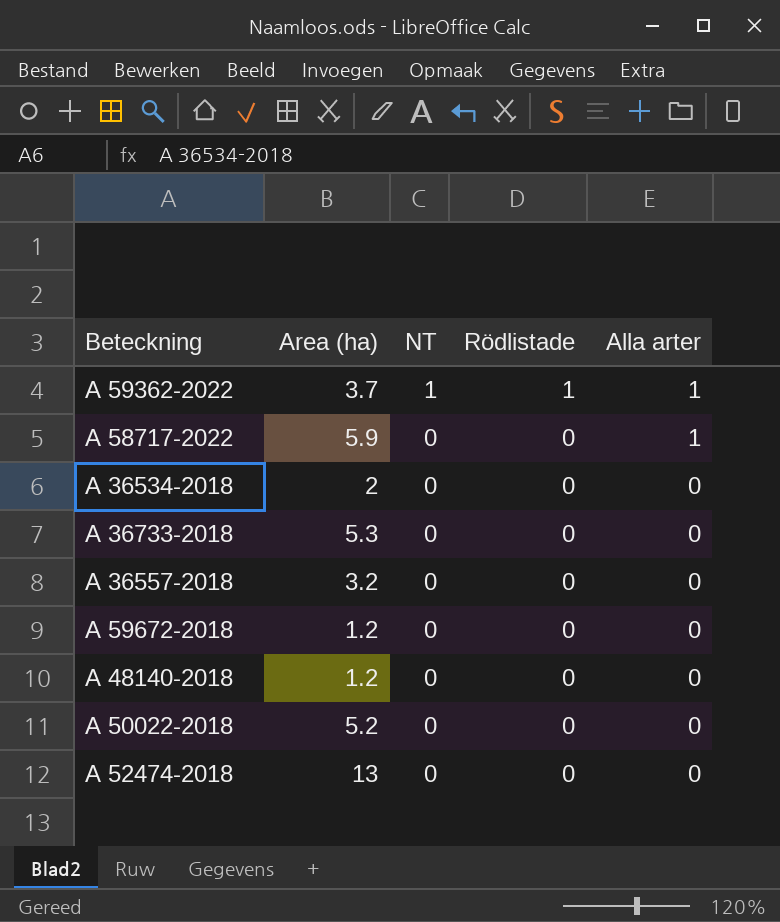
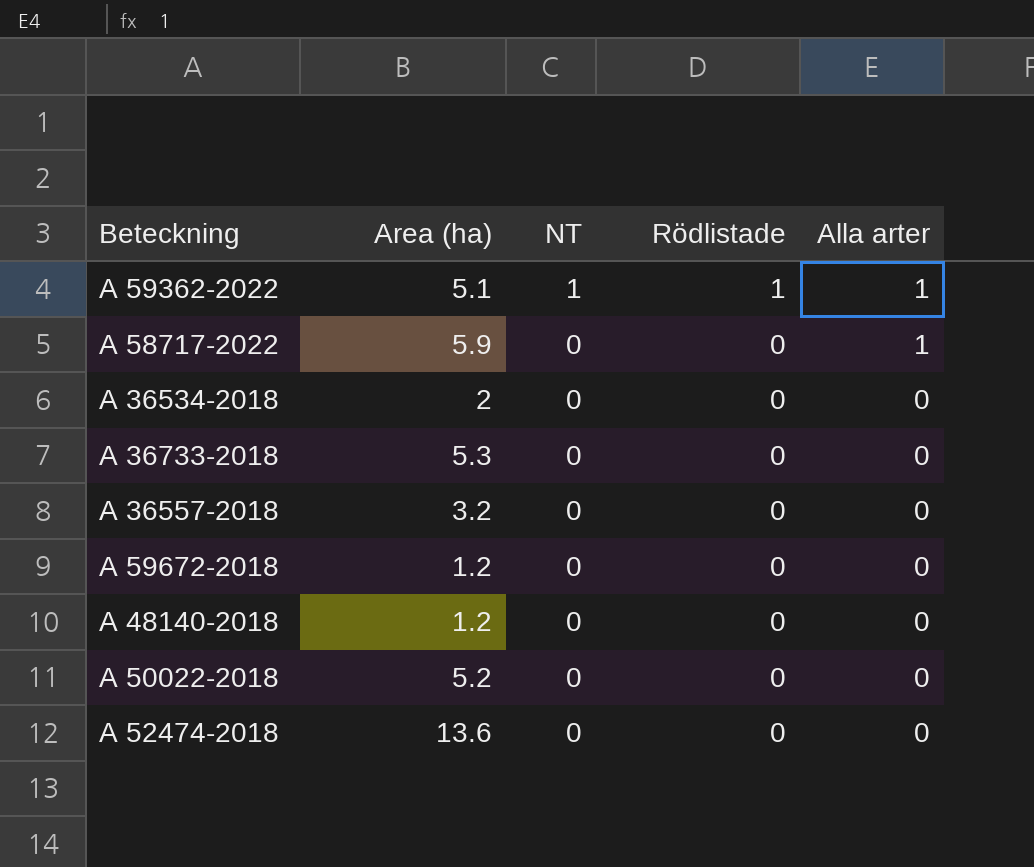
A 59362-2022 | Area (ha): 3.7 -> 5.1
A 52474-2018 | Area (ha): 13 -> 13.6

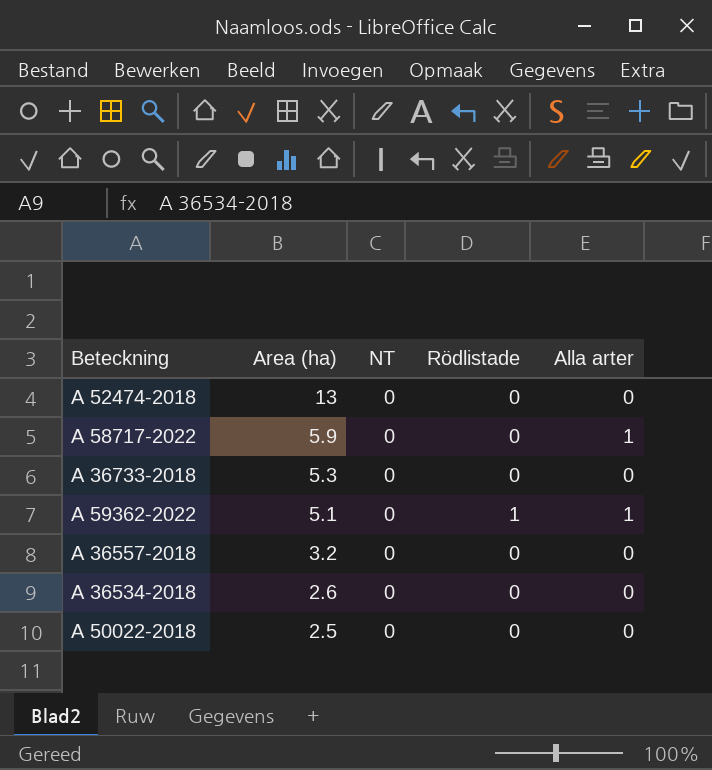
row order: NT descending -> Area (ha) descending
row A 59672-2018: 1.2 | 0 | 0 | 0 -> none
row A 48140-2018: 1.2 | 0 | 0 | 0 -> none
A 52474-2018 | Area (ha): 13.6 -> 13
A 59362-2022 | NT: 1 -> 0
A 36534-2018 | Area (ha): 2 -> 2.6
A 50022-2018 | Area (ha): 5.2 -> 2.5

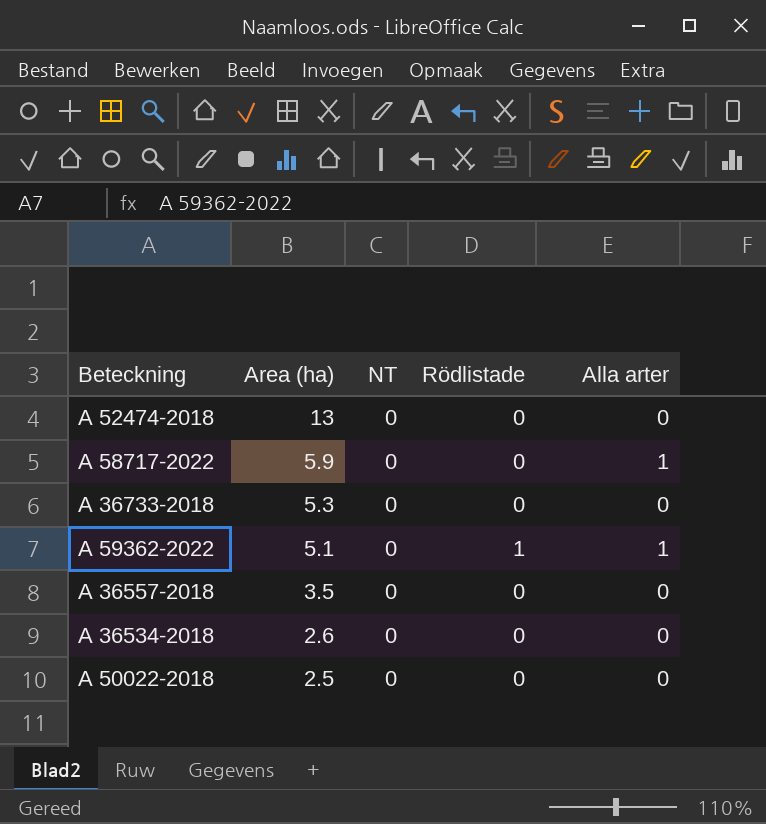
A 36557-2018 | Area (ha): 3.2 -> 3.5

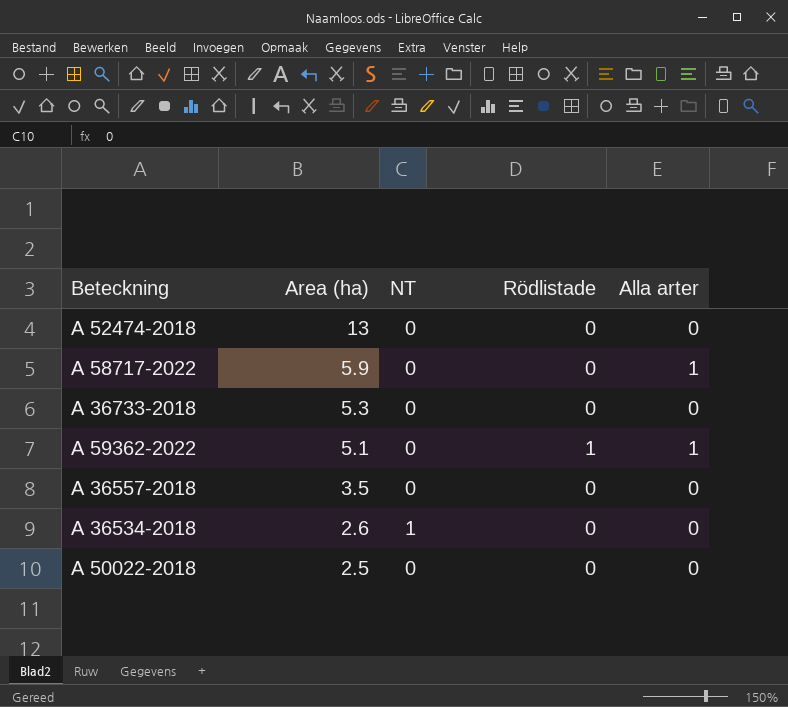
A 36534-2018 | NT: 0 -> 1

